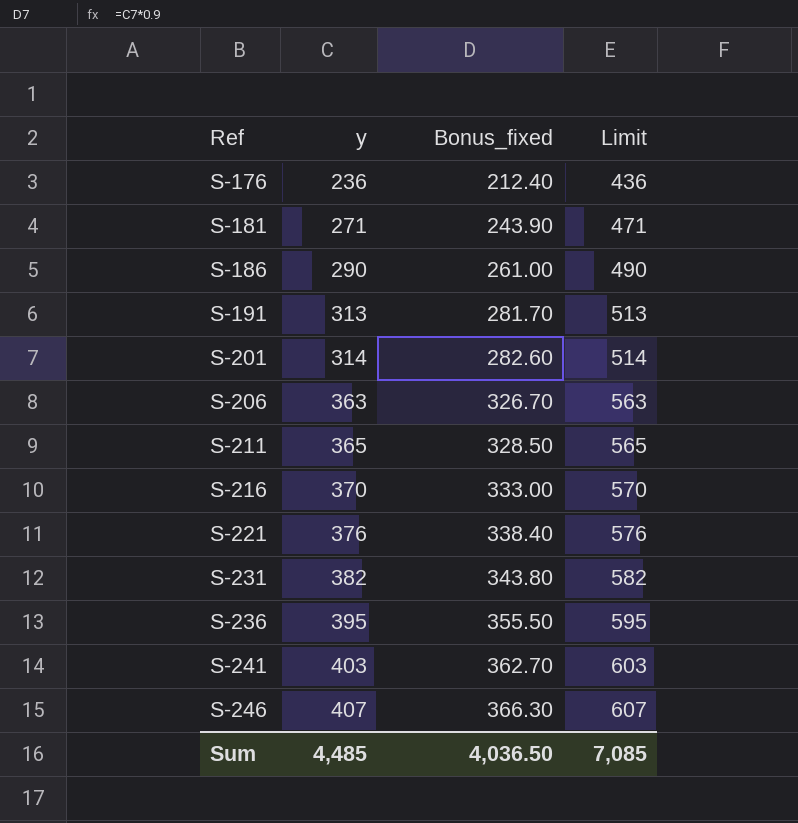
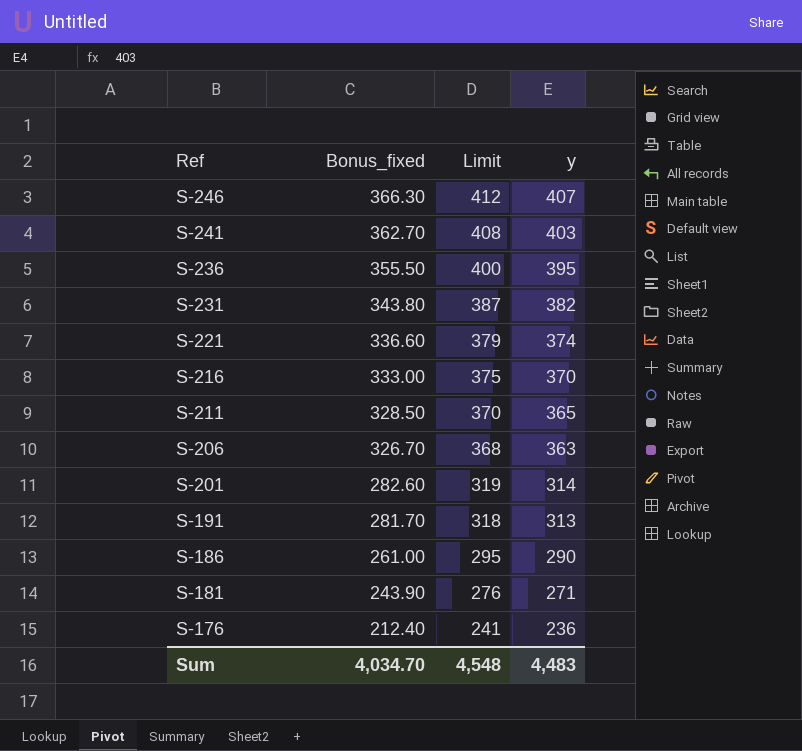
row order: Ref ascending -> Ref descending
column Limit | formula: [y] + 200 -> [y] + 5
column y | position: 2 -> 4
S-221 | Bonus_fixed: 338.40 -> 336.60
S-221 | y: 376 -> 374
Sum | Bonus_fixed: 4,036.50 -> 4,034.70
Sum | Limit: 7,085 -> 4,548
Sum | y: 4,485 -> 4,483

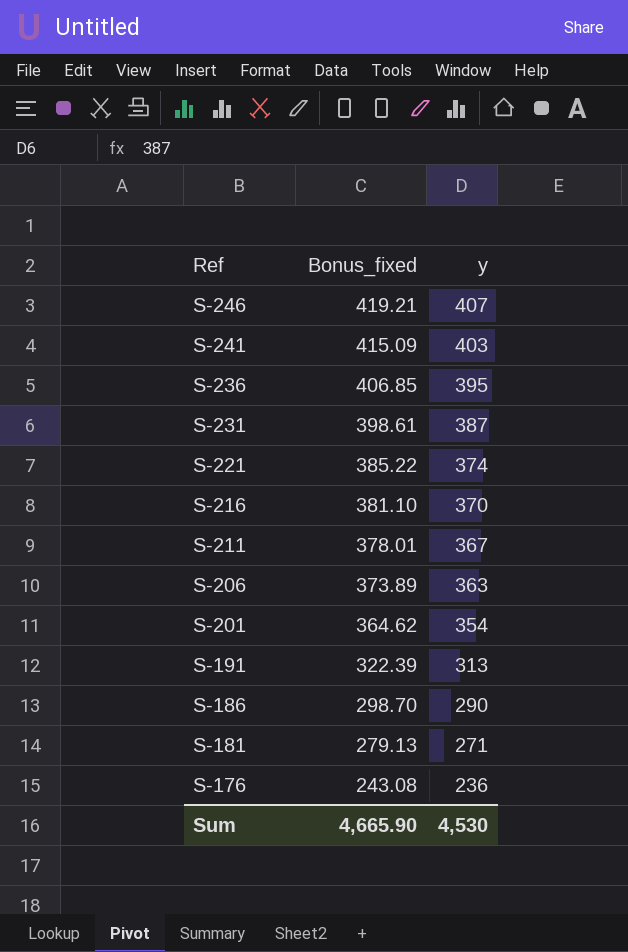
column Limit | formula: [y] + 5 -> none
column Bonus_fixed | formula: [y] * 0.9 -> [y] * 1.03
S-231 | y: 382 -> 387
S-211 | y: 365 -> 367
S-201 | y: 314 -> 354
Sum | Bonus_fixed: 4,034.70 -> 4,665.90
Sum | y: 4,483 -> 4,530

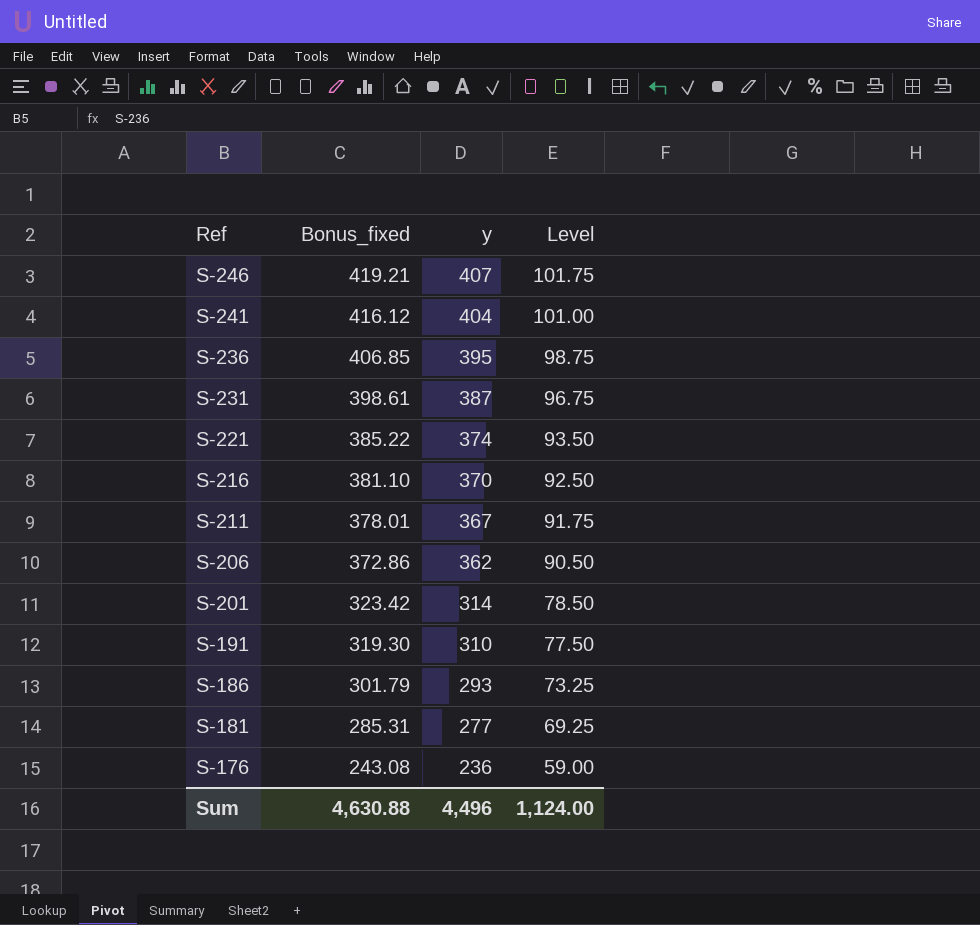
column Level | formula: none -> [y] * 0.25
S-241 | Bonus_fixed: 415.09 -> 416.12
S-241 | y: 403 -> 404
S-206 | Bonus_fixed: 373.89 -> 372.86
S-206 | y: 363 -> 362
S-201 | Bonus_fixed: 364.62 -> 323.42
S-201 | y: 354 -> 314
S-191 | Bonus_fixed: 322.39 -> 319.30
S-191 | y: 313 -> 310
S-186 | Bonus_fixed: 298.70 -> 301.79
S-186 | y: 290 -> 293
S-181 | Bonus_fixed: 279.13 -> 285.31
S-181 | y: 271 -> 277
Sum | Bonus_fixed: 4,665.90 -> 4,630.88
Sum | y: 4,530 -> 4,496

